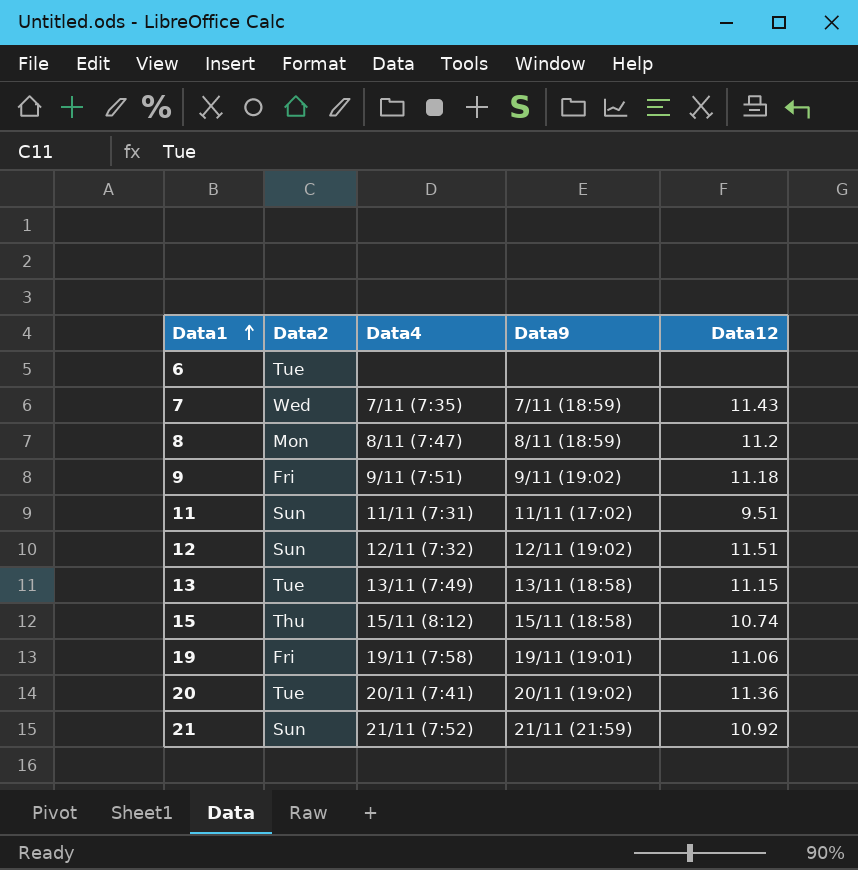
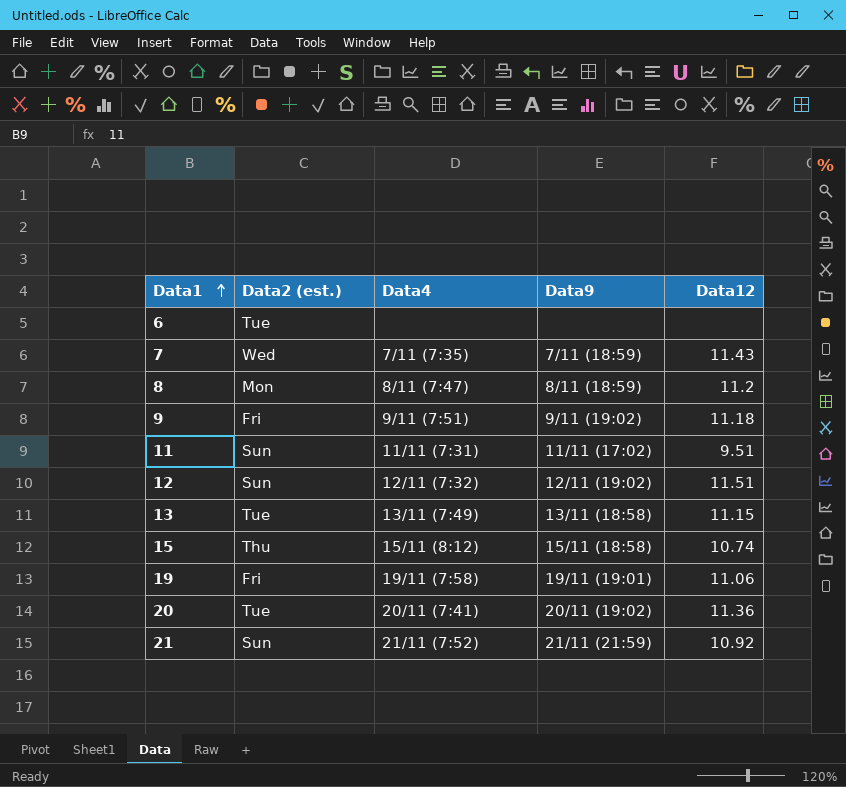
column name: Data2 -> Data2 (est.)

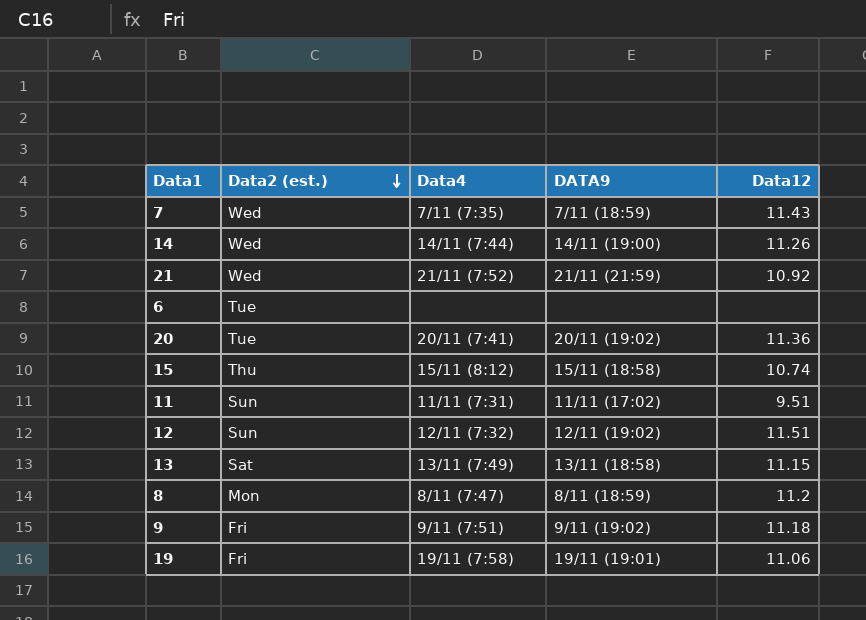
row order: Data1 ascending -> Data2 (est.) descending
column name: Data9 -> DATA9
row 14: none -> Wed | 14/11 (7:44) | 14/11 (19:00) | 11.26
21 | Data2 (est.): Sun -> Wed
13 | Data2 (est.): Tue -> Sat

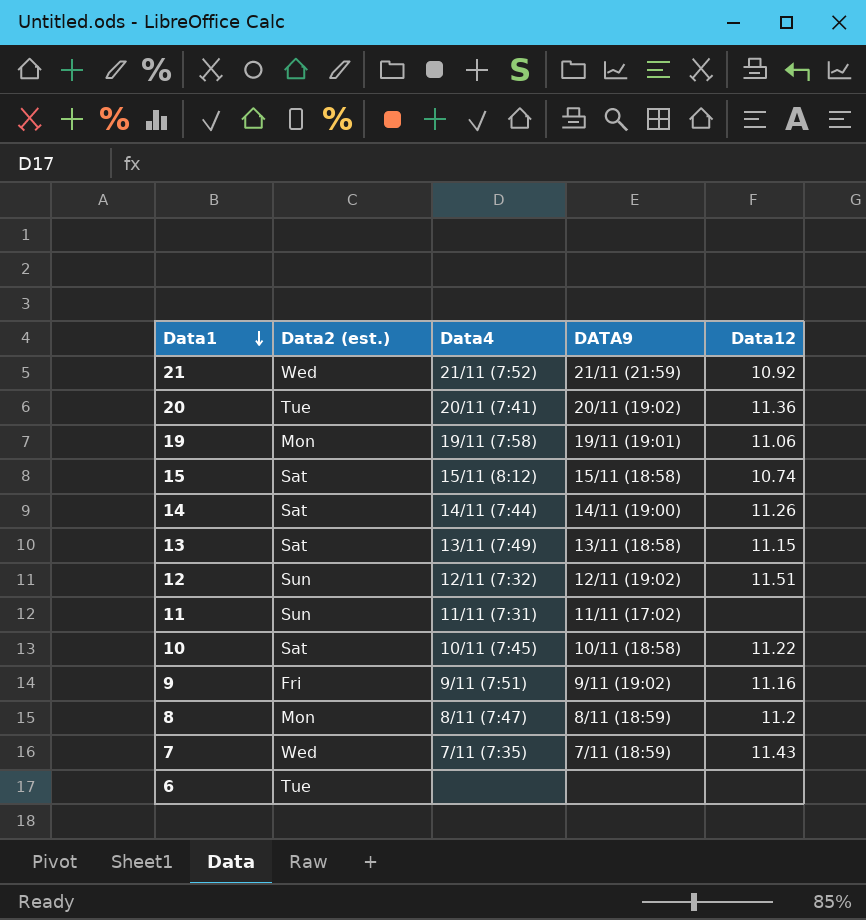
row order: Data2 (est.) descending -> Data1 descending
19 | Data2 (est.): Fri -> Mon
15 | Data2 (est.): Thu -> Sat
14 | Data2 (est.): Wed -> Sat
11 | Data12: 9.51 -> none
row 10: none -> Sat | 10/11 (7:45) | 10/11 (18:58) | 11.22
9 | Data12: 11.18 -> 11.16

